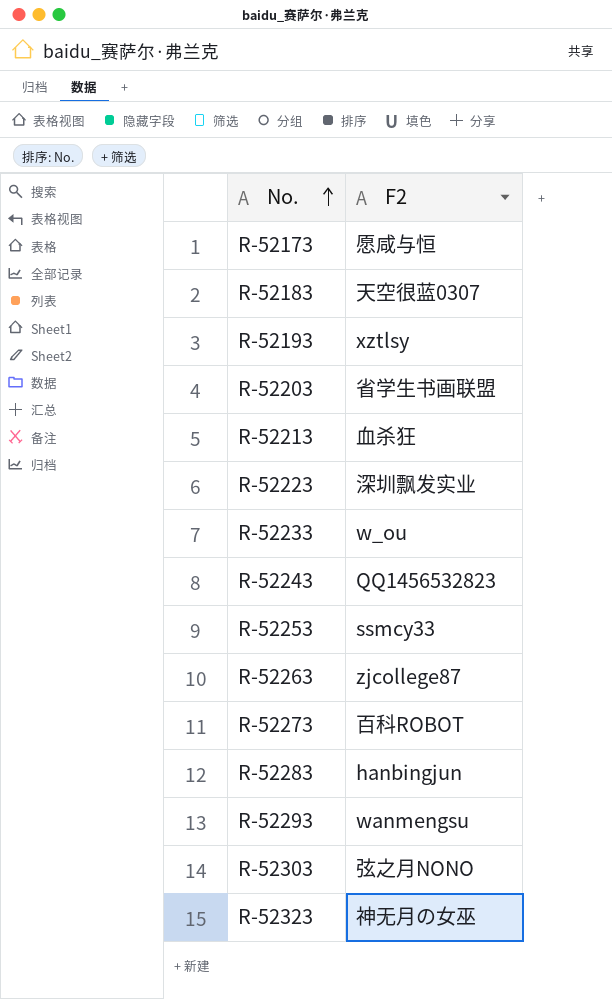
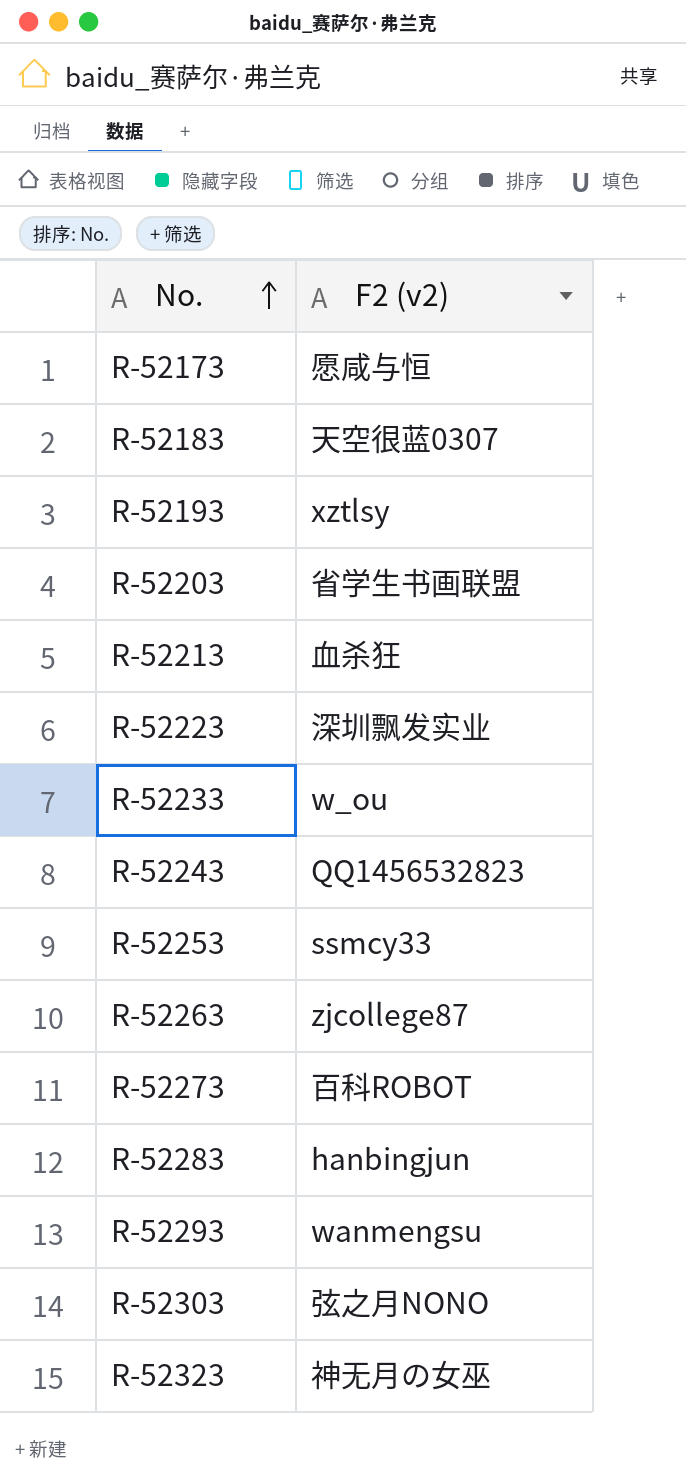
column name: F2 -> F2 (v2)

